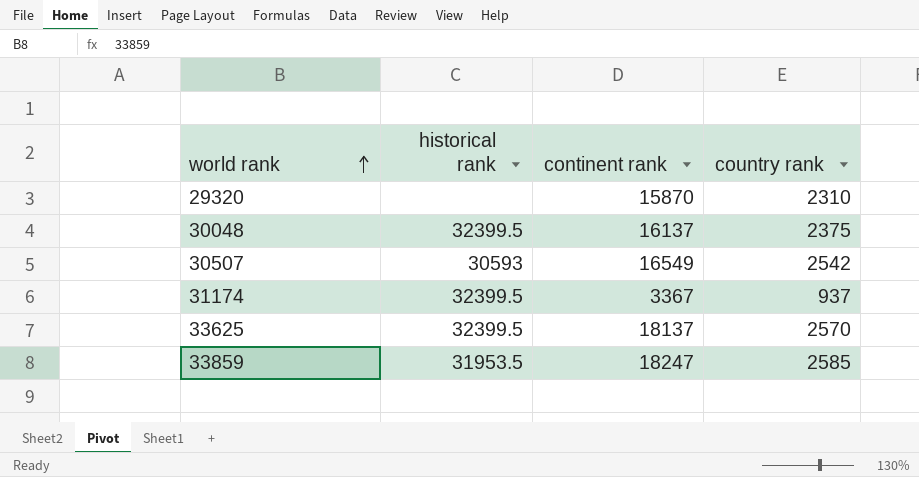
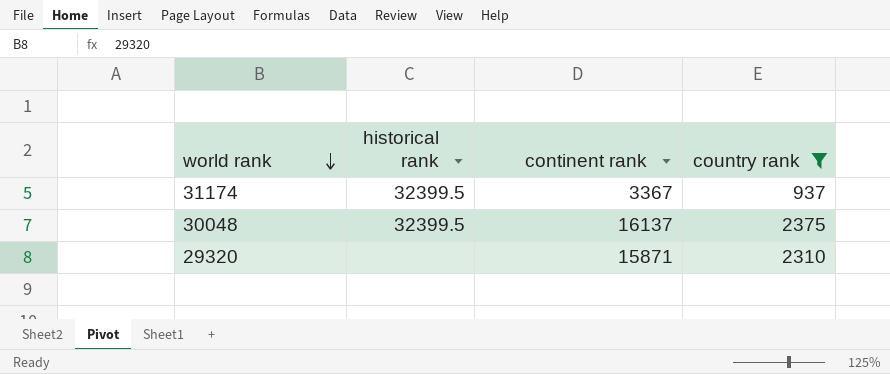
filter: none -> country rank <= 2375
row order: world rank ascending -> world rank descending
29320 | continent rank: 15870 -> 15871

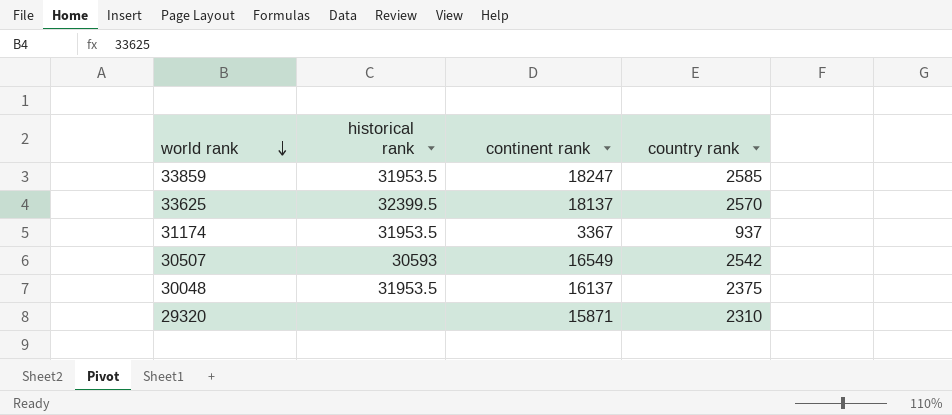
filter: country rank <= 2375 -> none
31174 | historical rank: 32399.5 -> 31953.5
30048 | historical rank: 32399.5 -> 31953.5

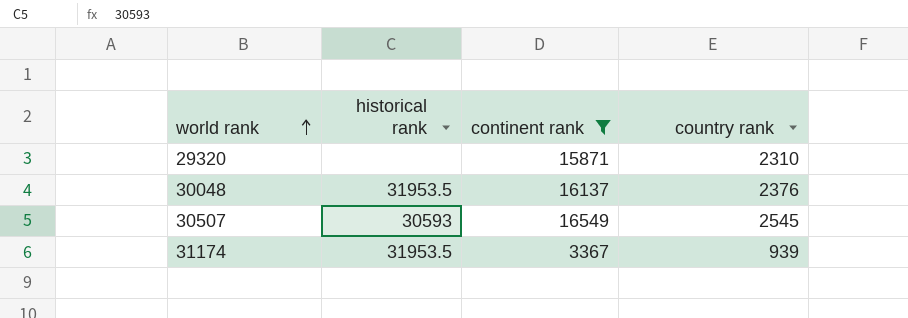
filter: none -> continent rank <= 16549
row order: world rank descending -> world rank ascending
30048 | country rank: 2375 -> 2376
30507 | country rank: 2542 -> 2545
31174 | country rank: 937 -> 939

